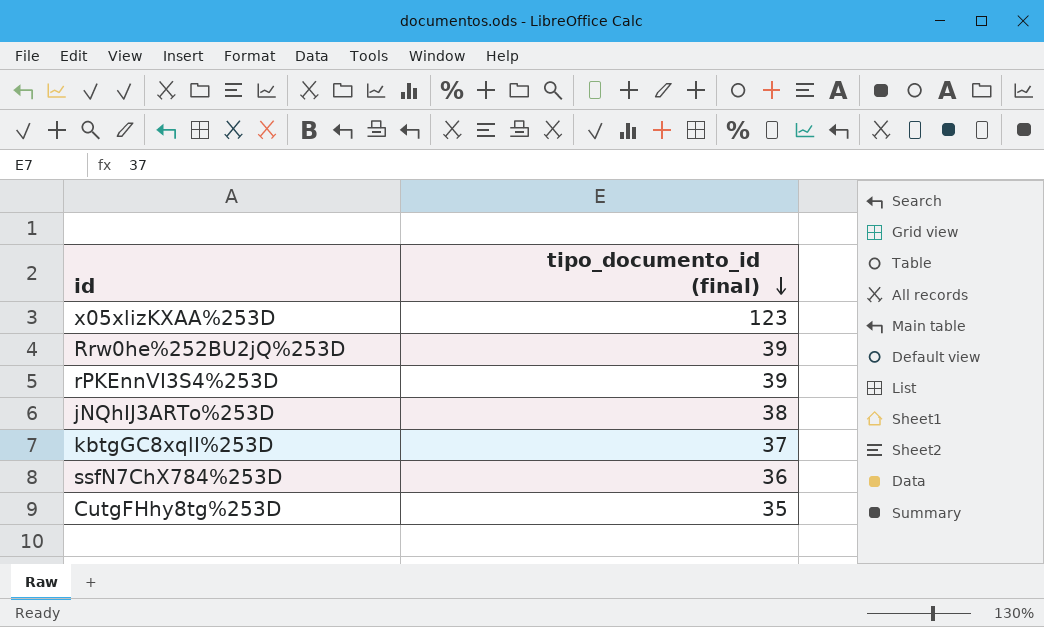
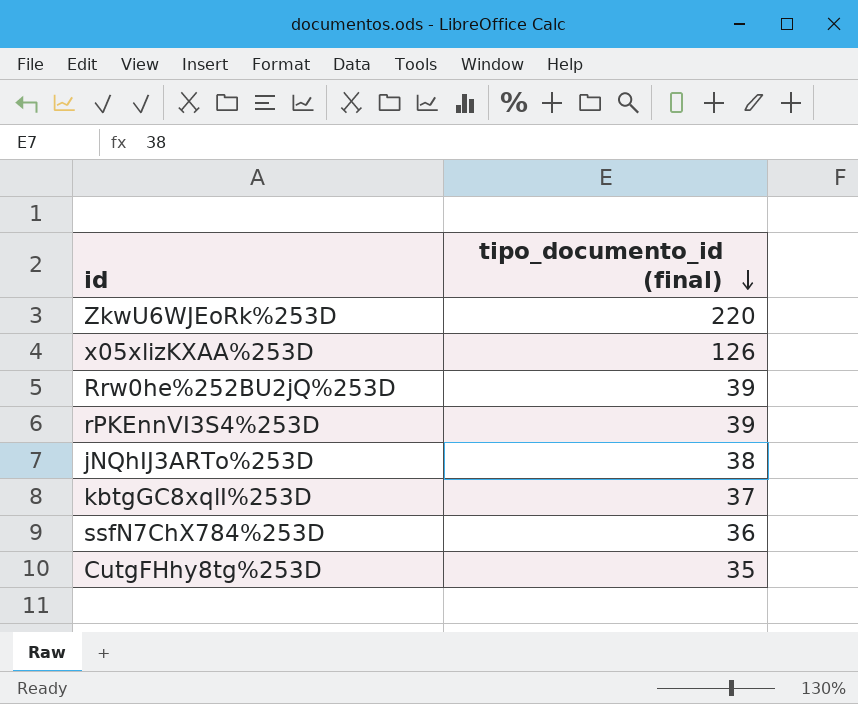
row ZkwU6WJEoRk%253D: none -> 220
x05xlizKXAA%253D | tipo_documento_id (final): 123 -> 126

